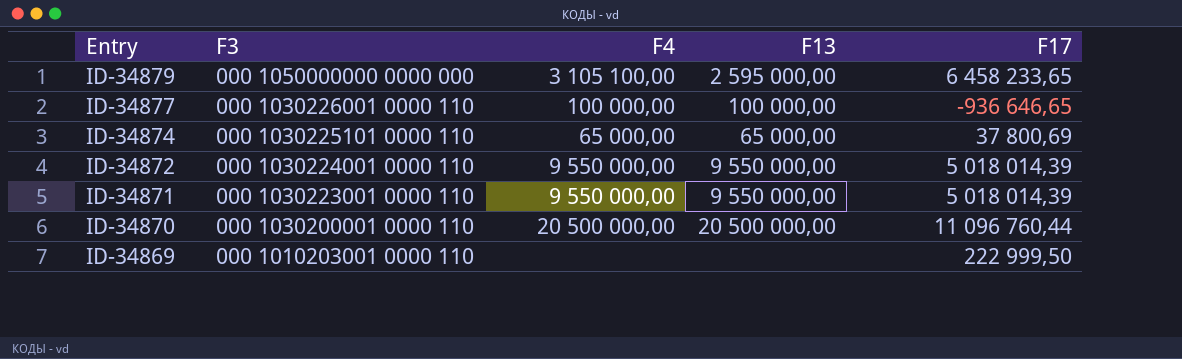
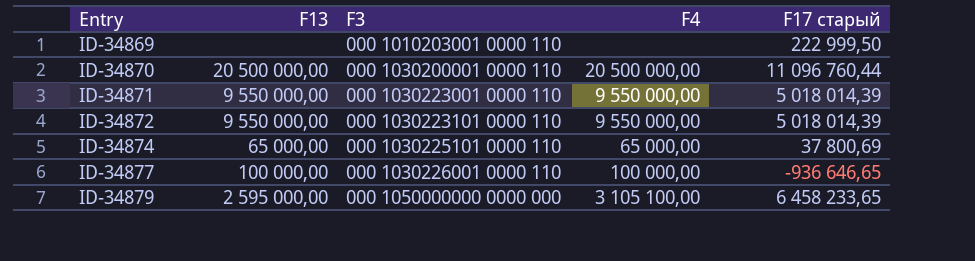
row order: Entry descending -> Entry ascending
column F13 | position: 4 -> 2
column name: F17 -> F17 старый
ID-34872 | F3: 000 1030224001 0000 110 -> 000 1030223101 0000 110

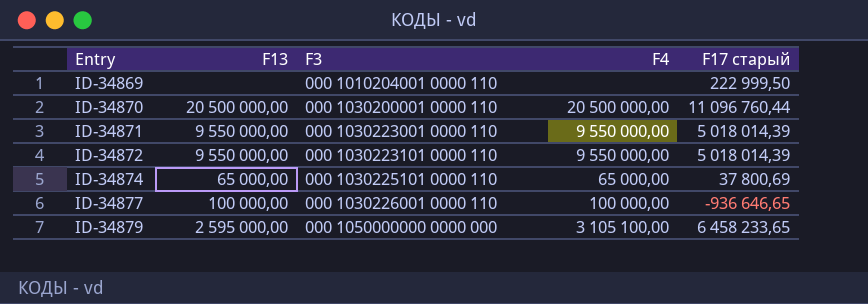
ID-34869 | F3: 000 1010203001 0000 110 -> 000 1010204001 0000 110

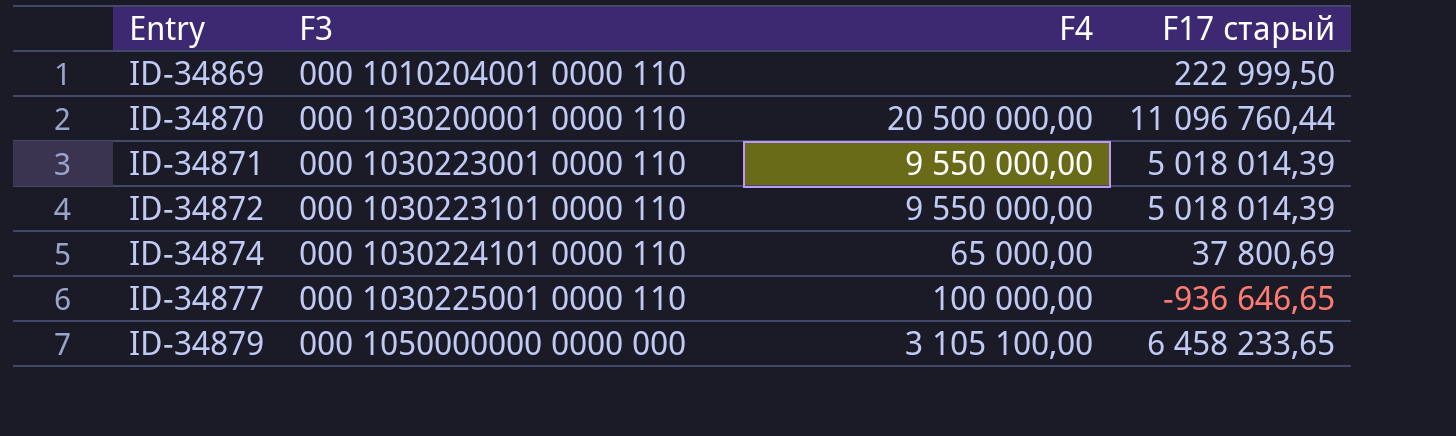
column F13 | position: 2 -> none
ID-34874 | F3: 000 1030225101 0000 110 -> 000 1030224101 0000 110
ID-34877 | F3: 000 1030226001 0000 110 -> 000 1030225001 0000 110

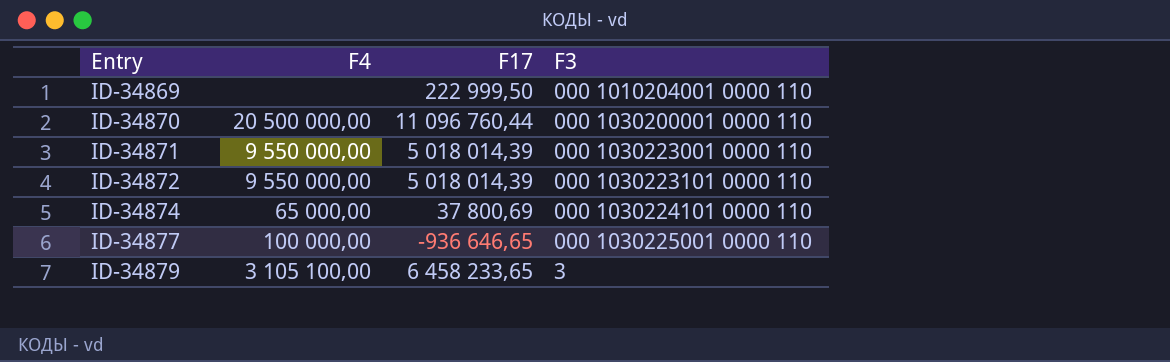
column name: F17 старый -> F17
column F3 | position: 2 -> 4
ID-34879 | F3: 000 1050000000 0000 000 -> 3

